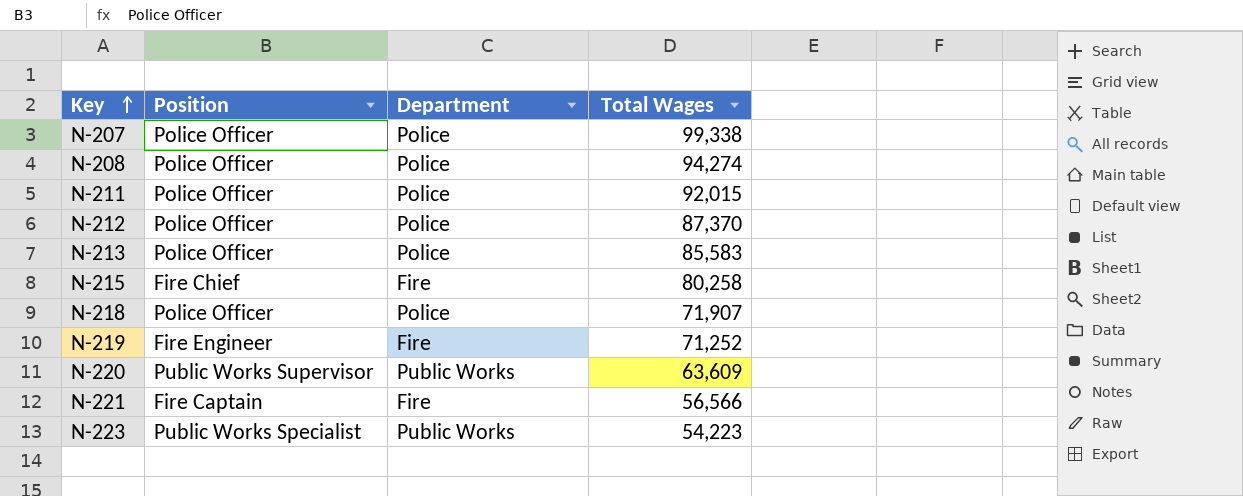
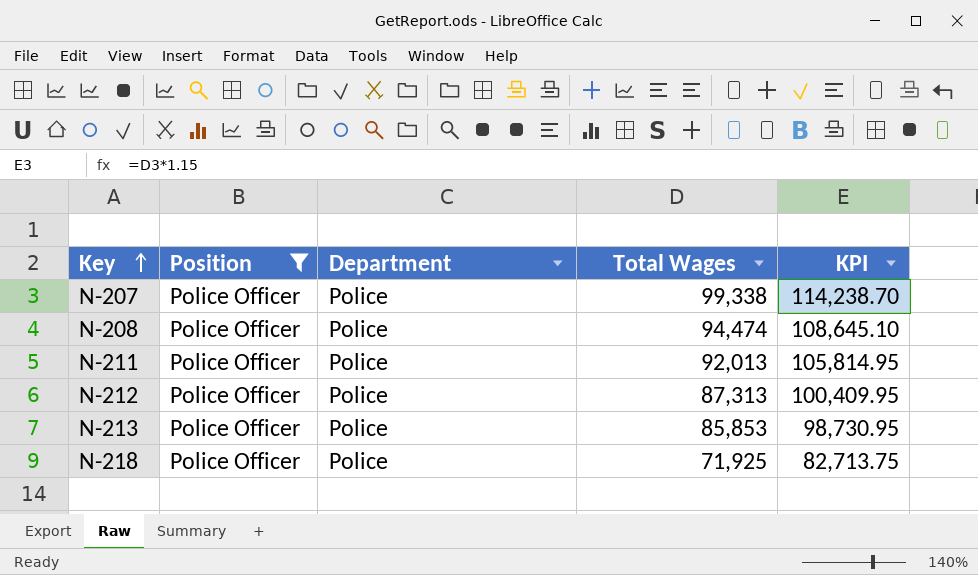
filter: none -> Position = Police Officer
column KPI | formula: none -> [Total Wages] * 1.15
N-208 | Total Wages: 94,274 -> 94,474
N-211 | Total Wages: 92,015 -> 92,013
N-212 | Total Wages: 87,370 -> 87,313
N-213 | Total Wages: 85,583 -> 85,853
N-218 | Total Wages: 71,907 -> 71,925

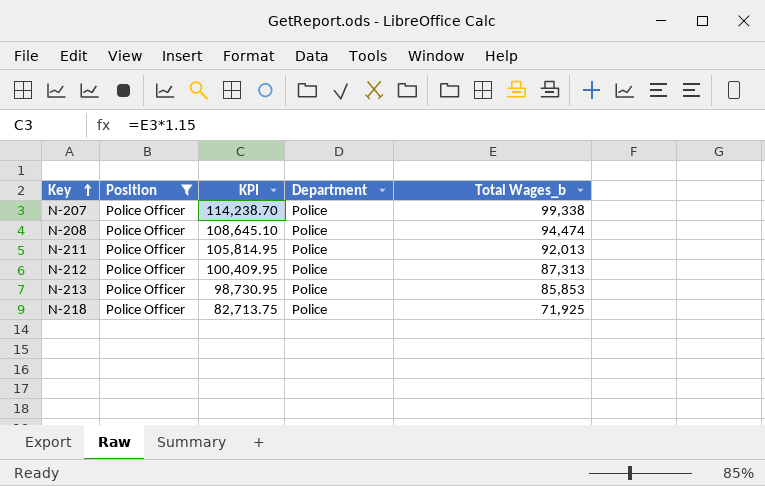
column KPI | position: 5 -> 3
column name: Total Wages -> Total Wages_b

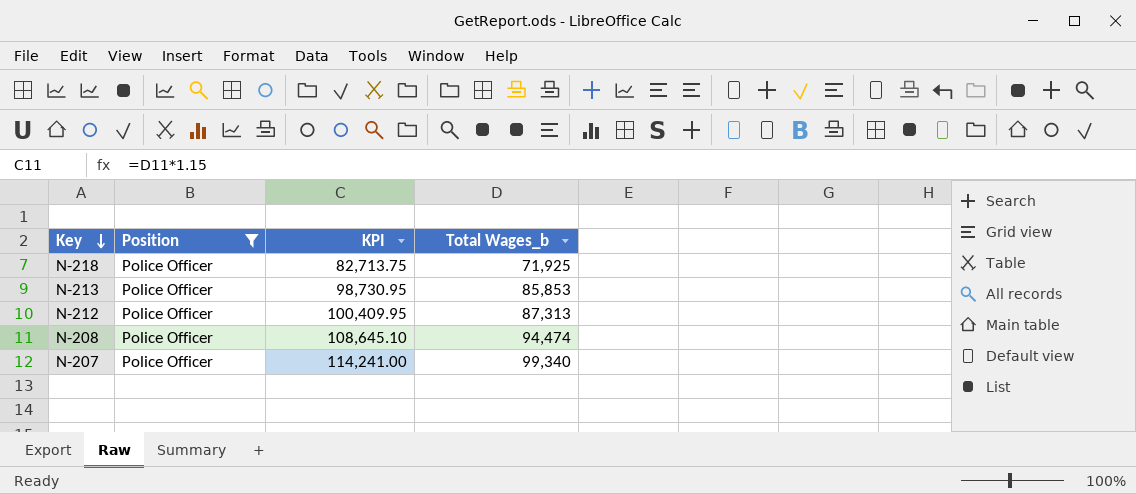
row order: Key ascending -> Key descending
column Department | position: 4 -> none
row N-211: Police Officer | 105,814.95 | Police | 92,013 -> none
N-207 | KPI: 114,238.70 -> 114,241.00
N-207 | Total Wages_b: 99,338 -> 99,340

